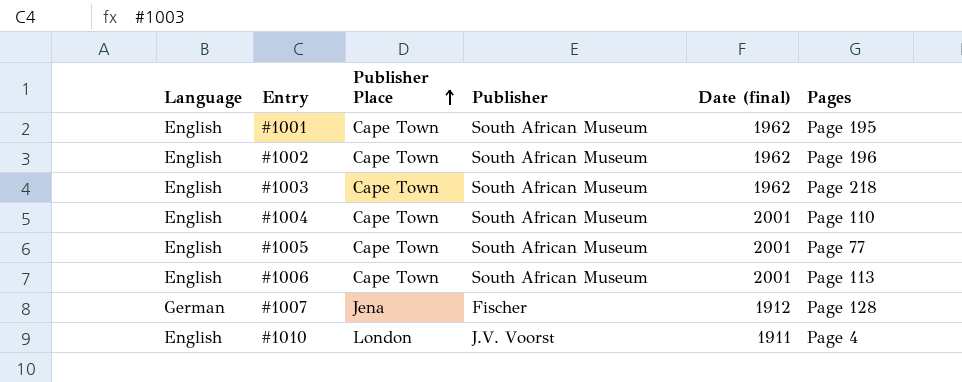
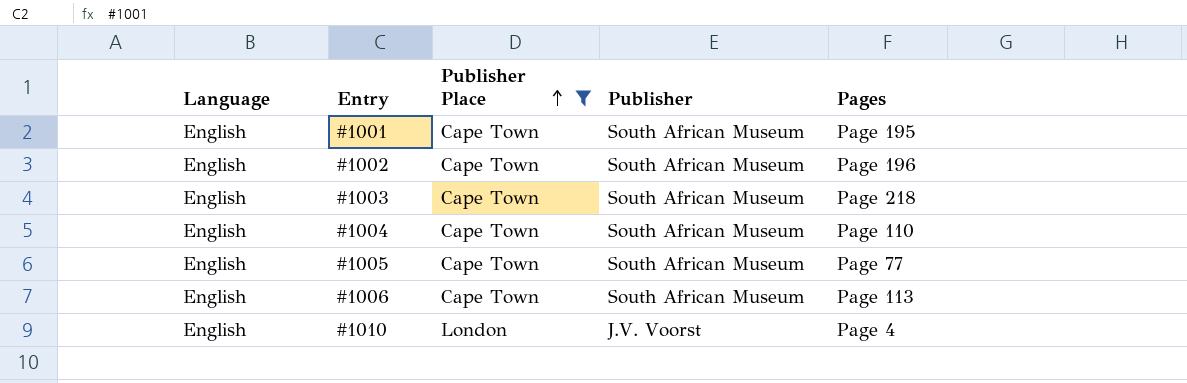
filter: none -> Publisher Place != Jena
column Date (final) | position: 5 -> none

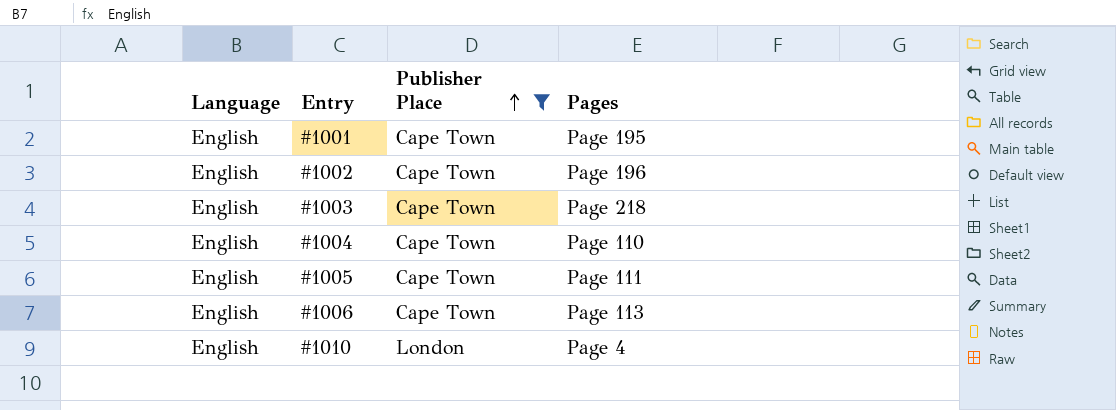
column Publisher | position: 4 -> none
#1005 | Pages: Page 77 -> Page 111

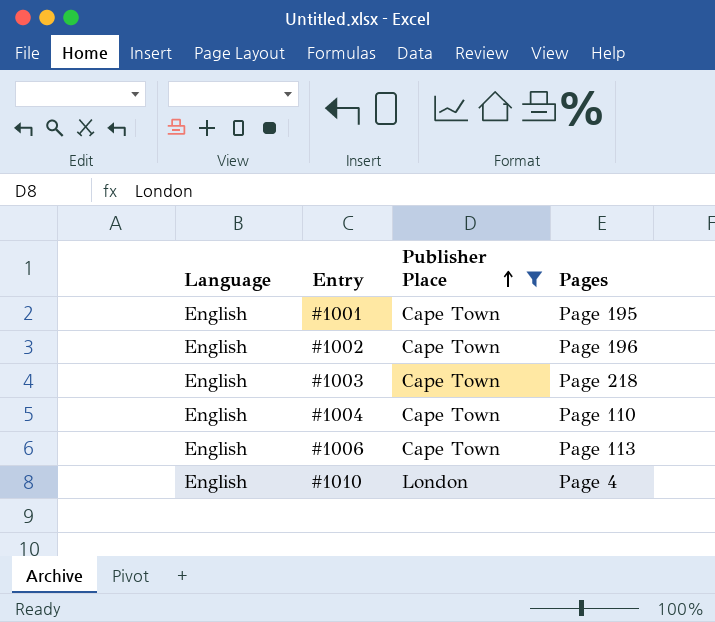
row #1005: English | Cape Town | Page 111 -> none

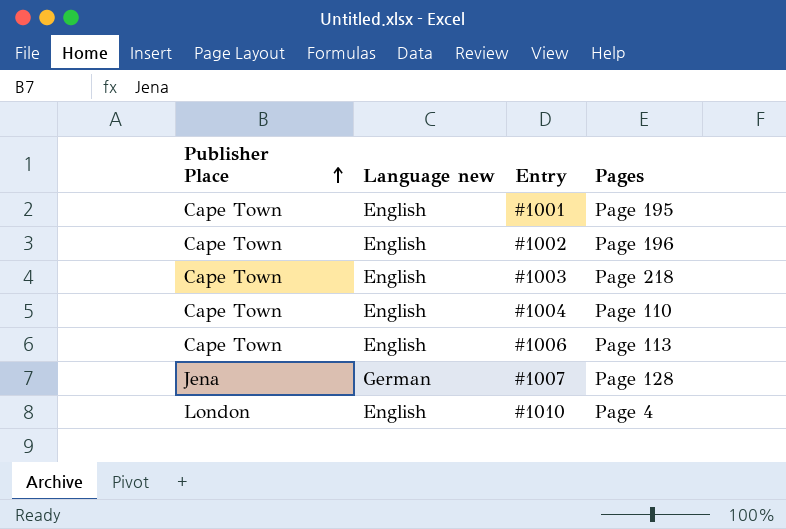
filter: Publisher Place != Jena -> none
column Publisher Place | position: 3 -> 1
column name: Language -> Language new

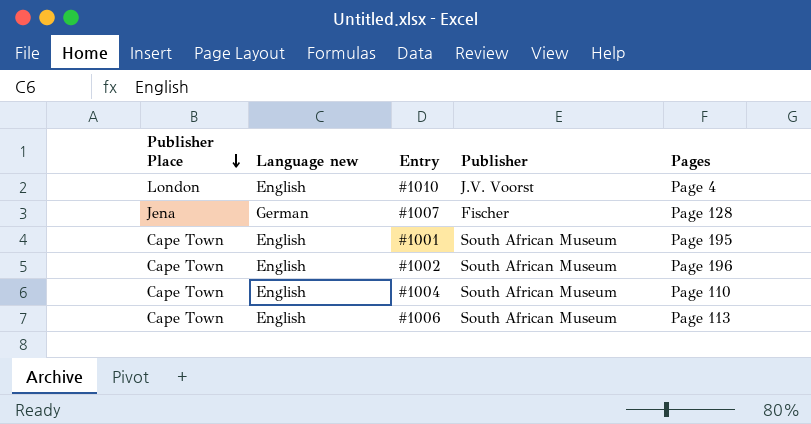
row order: Publisher Place ascending -> Publisher Place descending
column Publisher | position: none -> 4
row #1003: Cape Town | English | Page 218 -> none

